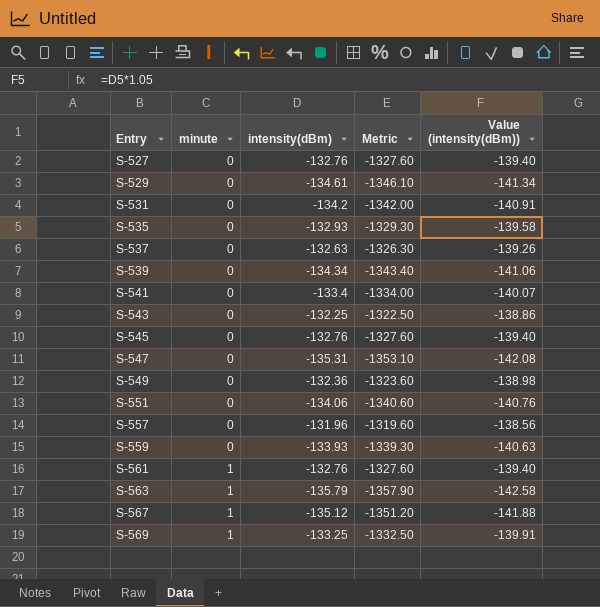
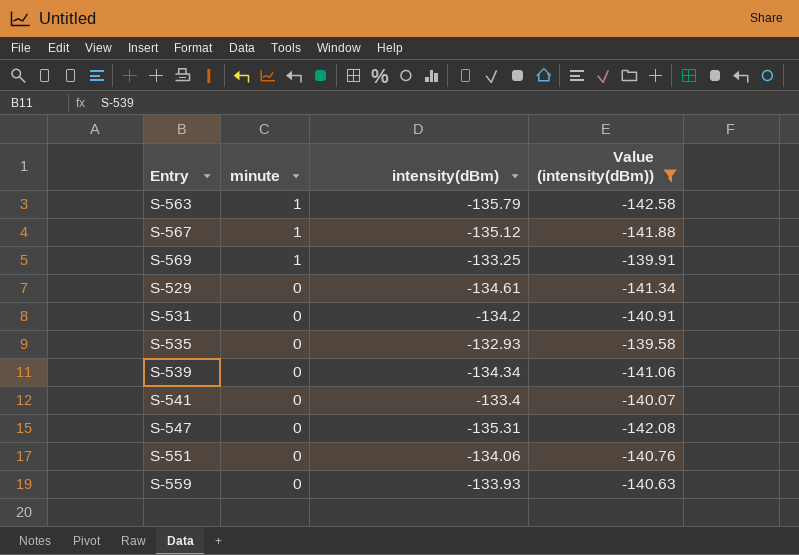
filter: none -> Value (intensity(dBm)) <= -139.58
row order: Entry ascending -> minute descending
column Metric | formula: [intensity(dBm)] * 10 -> none

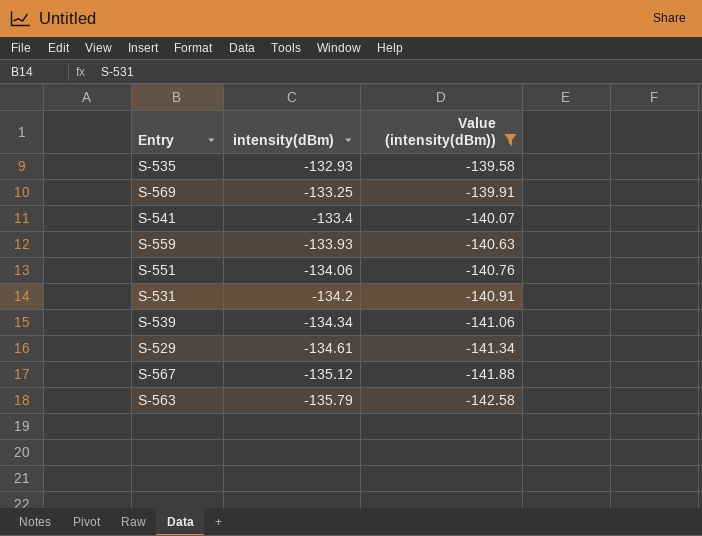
row order: minute descending -> intensity(dBm) descending
column minute | position: 2 -> none
row S-547: 0 | -135.31 | -142.08 -> none

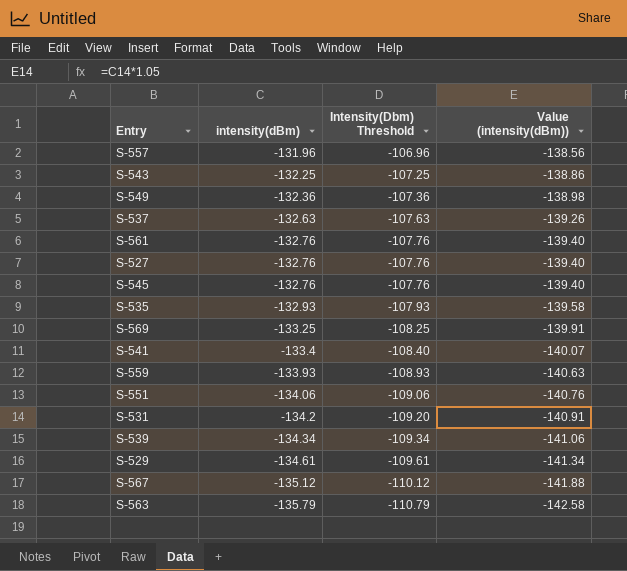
filter: Value (intensity(dBm)) <= -139.58 -> none
column Intensity(Dbm) Threshold | formula: none -> [intensity(dBm)] + 25

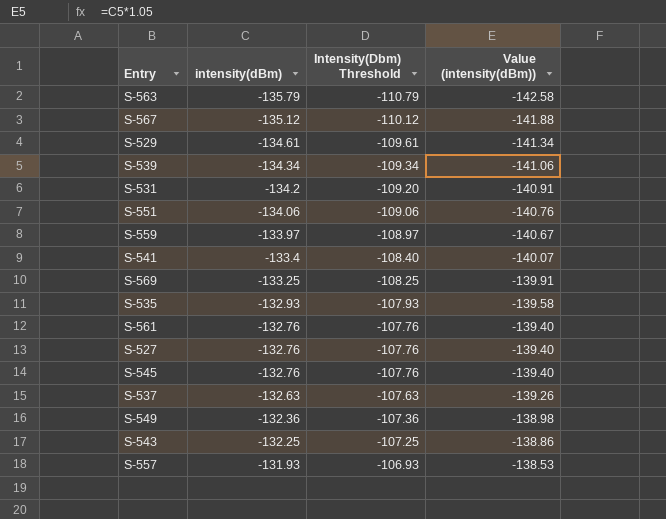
row order: intensity(dBm) descending -> intensity(dBm) ascending
S-559 | intensity(dBm): -133.93 -> -133.97
S-559 | Intensity(Dbm) Threshold: -108.93 -> -108.97
S-559 | Value (intensity(dBm)): -140.63 -> -140.67
S-557 | intensity(dBm): -131.96 -> -131.93
S-557 | Intensity(Dbm) Threshold: -106.96 -> -106.93
S-557 | Value (intensity(dBm)): -138.56 -> -138.53

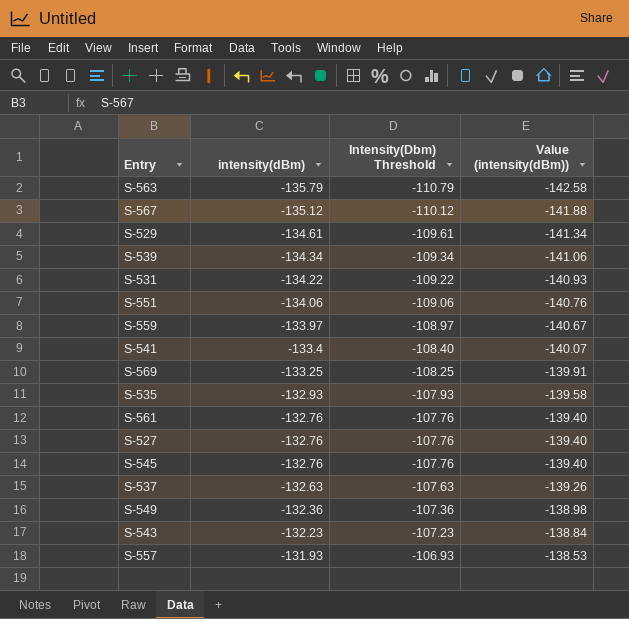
S-531 | intensity(dBm): -134.2 -> -134.22
S-531 | Intensity(Dbm) Threshold: -109.20 -> -109.22
S-531 | Value (intensity(dBm)): -140.91 -> -140.93
S-543 | intensity(dBm): -132.25 -> -132.23
S-543 | Intensity(Dbm) Threshold: -107.25 -> -107.23
S-543 | Value (intensity(dBm)): -138.86 -> -138.84

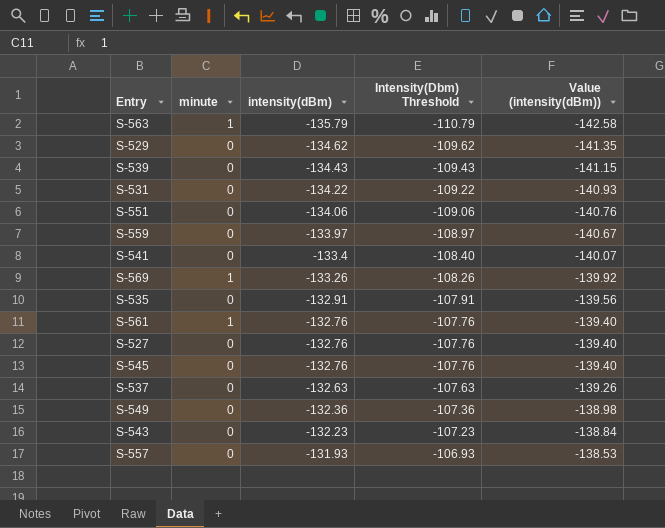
column minute | position: none -> 2
row S-567: -135.12 | -110.12 | -141.88 -> none
S-529 | intensity(dBm): -134.61 -> -134.62
S-529 | Intensity(Dbm) Threshold: -109.61 -> -109.62
S-529 | Value (intensity(dBm)): -141.34 -> -141.35
S-539 | intensity(dBm): -134.34 -> -134.43
S-539 | Intensity(Dbm) Threshold: -109.34 -> -109.43
S-539 | Value (intensity(dBm)): -141.06 -> -141.15
S-569 | intensity(dBm): -133.25 -> -133.26
S-569 | Intensity(Dbm) Threshold: -108.25 -> -108.26
S-569 | Value (intensity(dBm)): -139.91 -> -139.92
S-535 | intensity(dBm): -132.93 -> -132.91
S-535 | Intensity(Dbm) Threshold: -107.93 -> -107.91
S-535 | Value (intensity(dBm)): -139.58 -> -139.56

